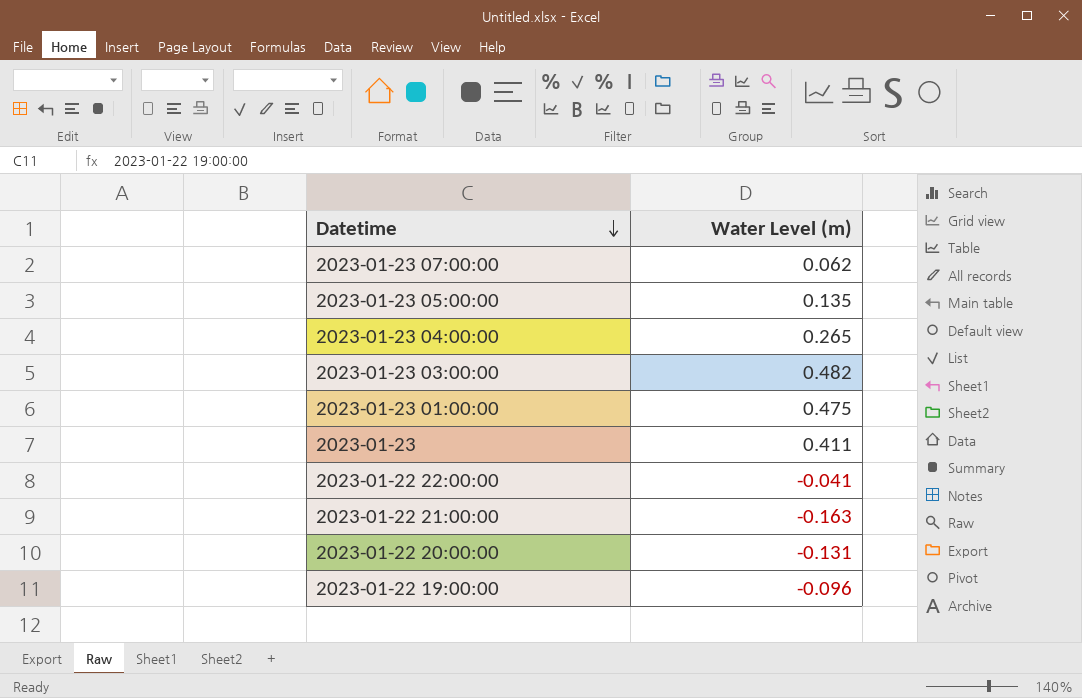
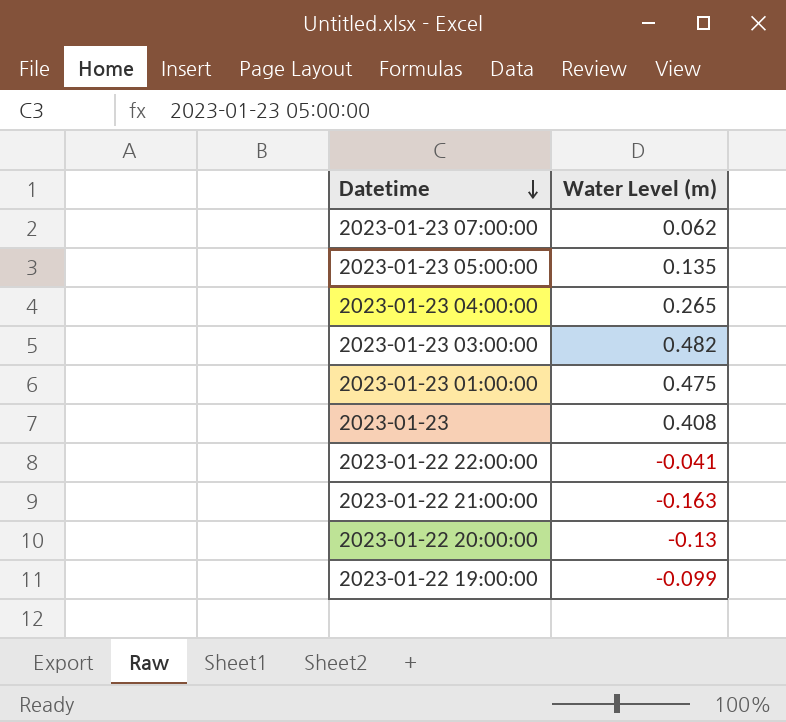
2023-01-23 | Water Level (m): 0.411 -> 0.408
2023-01-22 20:00:00 | Water Level (m): -0.131 -> -0.13
2023-01-22 19:00:00 | Water Level (m): -0.096 -> -0.099

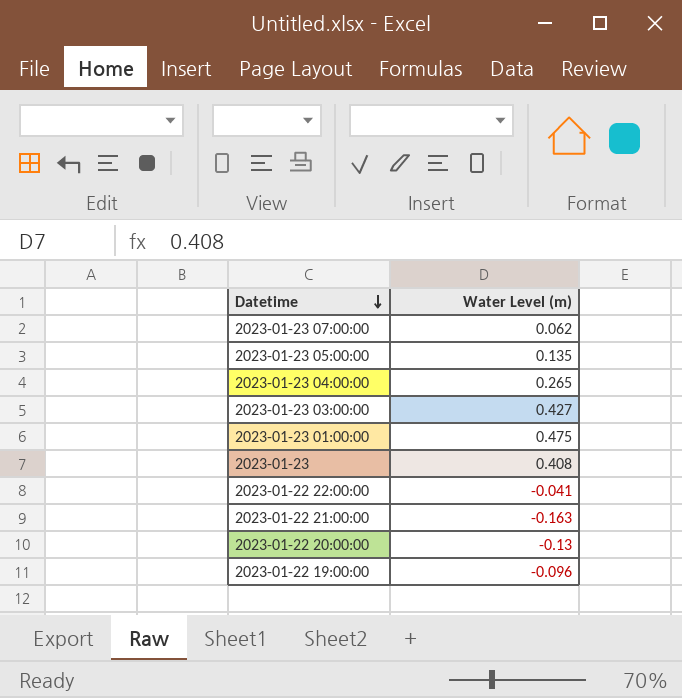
2023-01-23 03:00:00 | Water Level (m): 0.482 -> 0.427
2023-01-22 19:00:00 | Water Level (m): -0.099 -> -0.096

